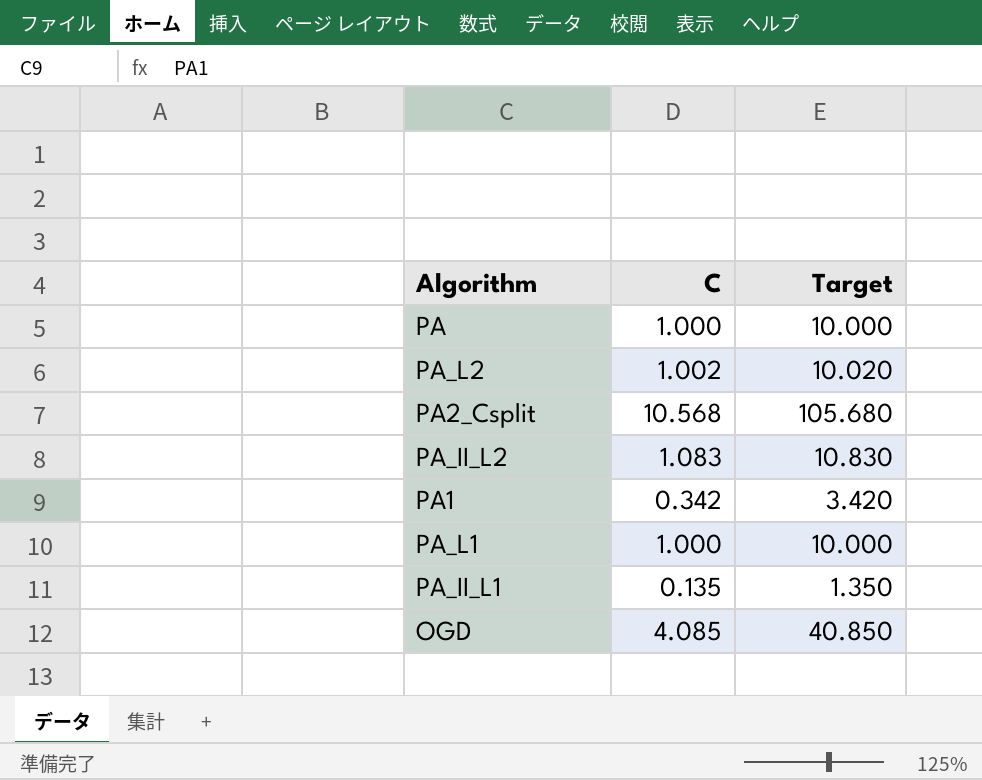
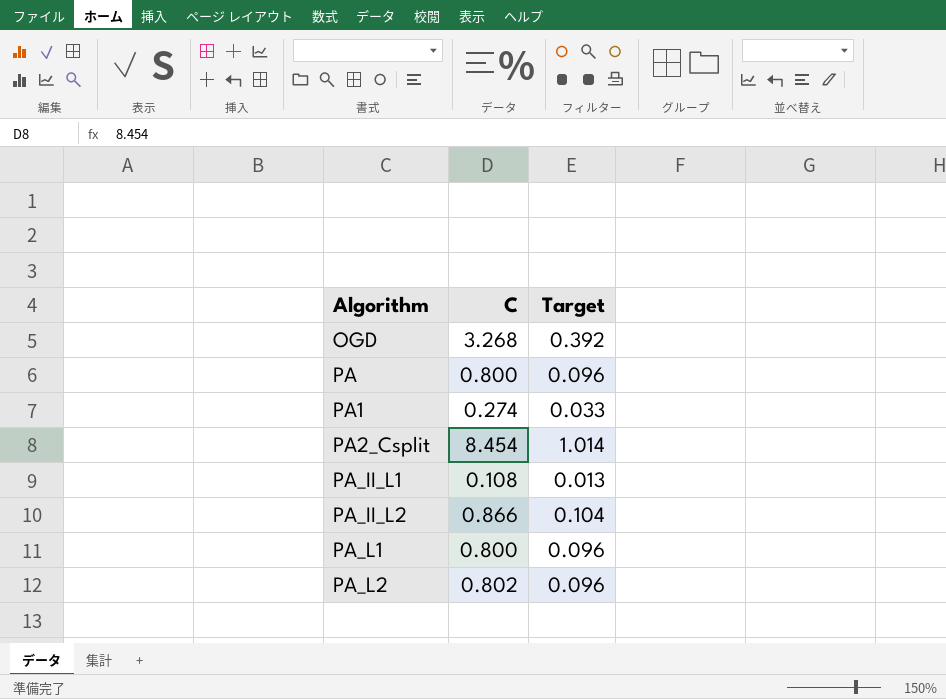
row order: none -> Algorithm ascending
column Target | formula: [C] * 10 -> [C] * 0.12
OGD | C: 4.085 -> 3.268
PA | C: 1.000 -> 0.800
PA1 | C: 0.342 -> 0.274
PA2_Csplit | C: 10.568 -> 8.454
PA_II_L1 | C: 0.135 -> 0.108
PA_II_L2 | C: 1.083 -> 0.866
PA_L1 | C: 1.000 -> 0.800
PA_L2 | C: 1.002 -> 0.802

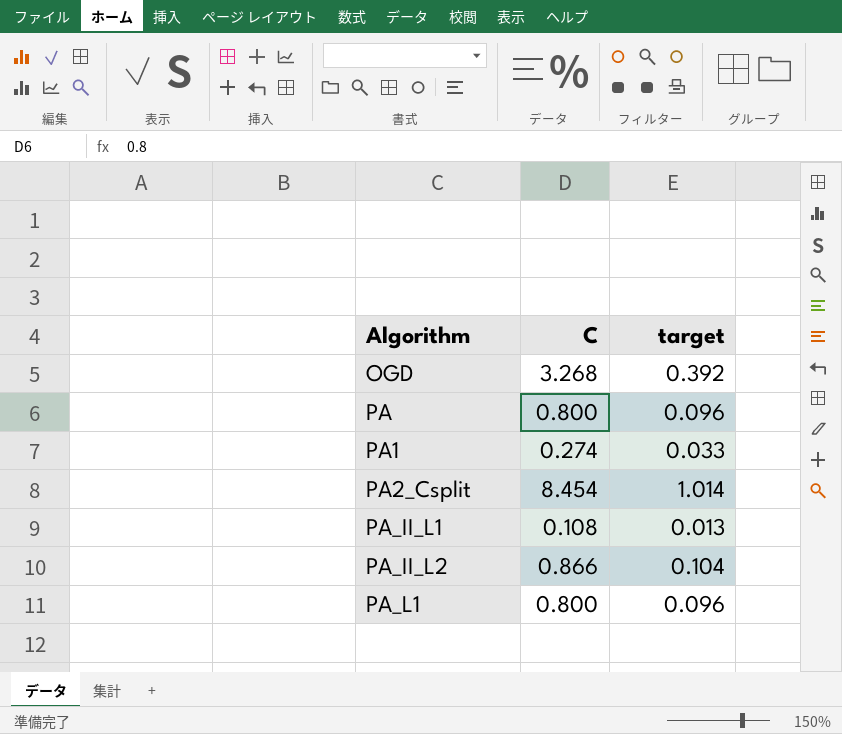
column name: Target -> target
row PA_L2: 0.802 | 0.096 -> none

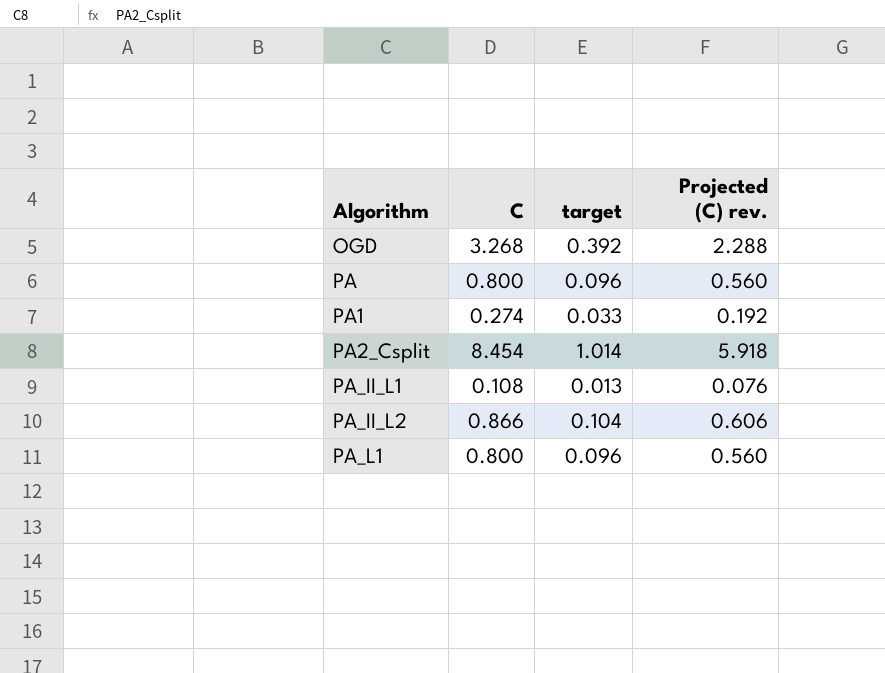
column Projected (C) rev. | formula: none -> [C] * 0.7

